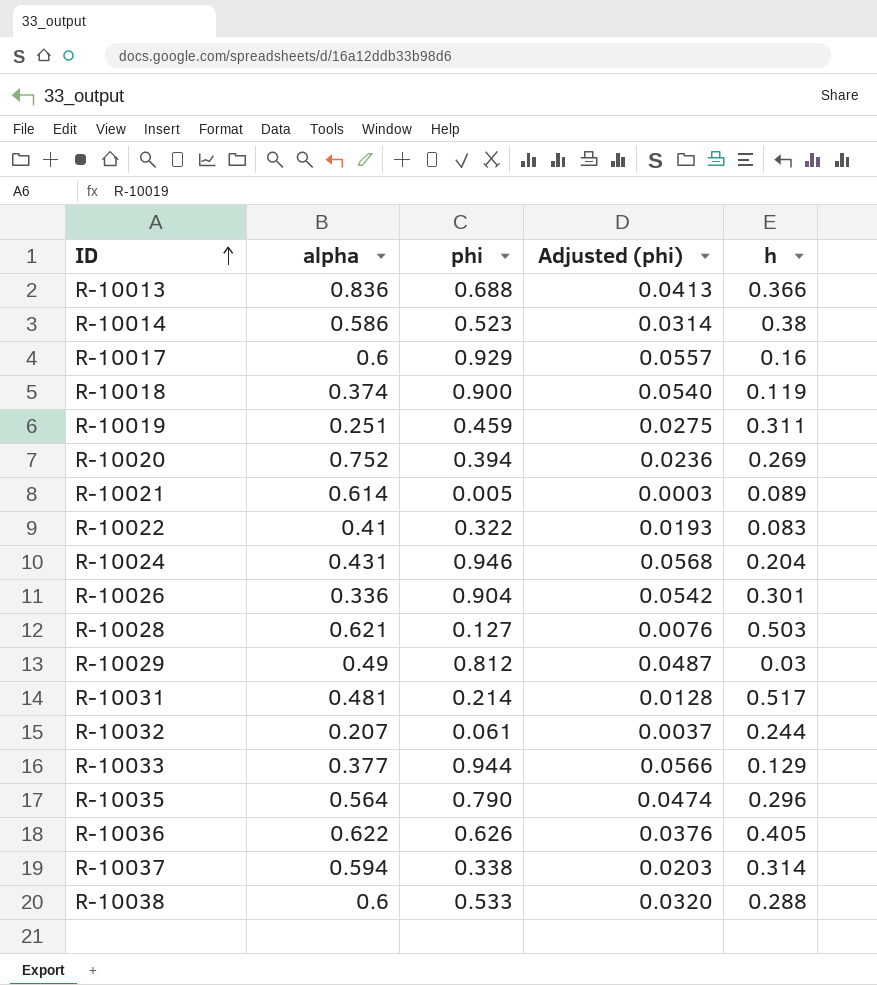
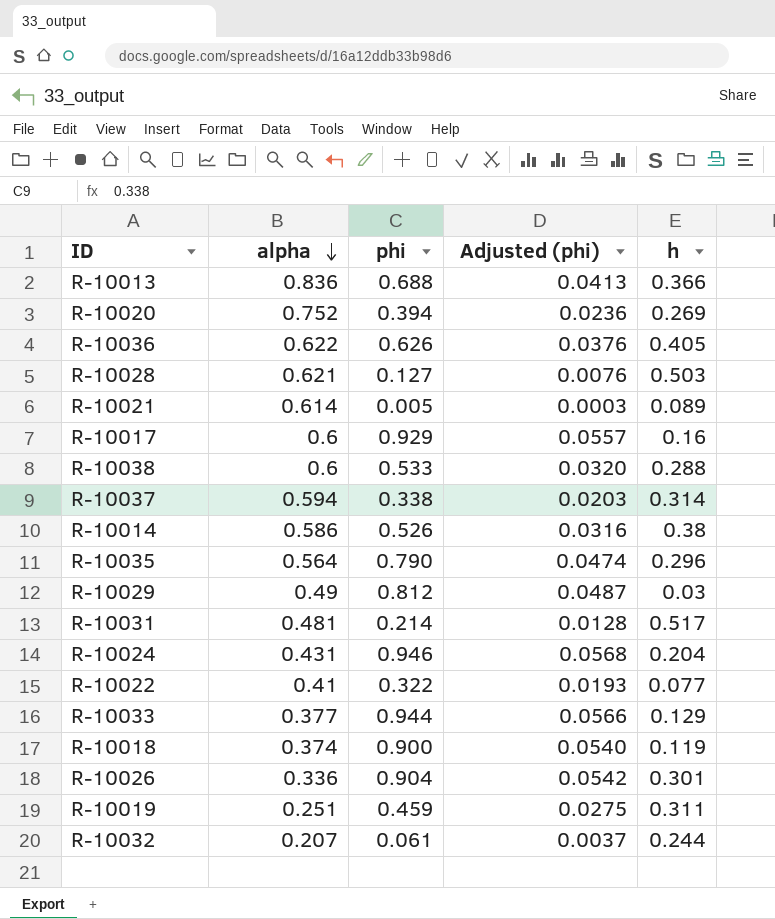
row order: ID ascending -> alpha descending
R-10014 | phi: 0.523 -> 0.526
R-10014 | Adjusted (phi): 0.0314 -> 0.0316
R-10022 | h: 0.083 -> 0.077

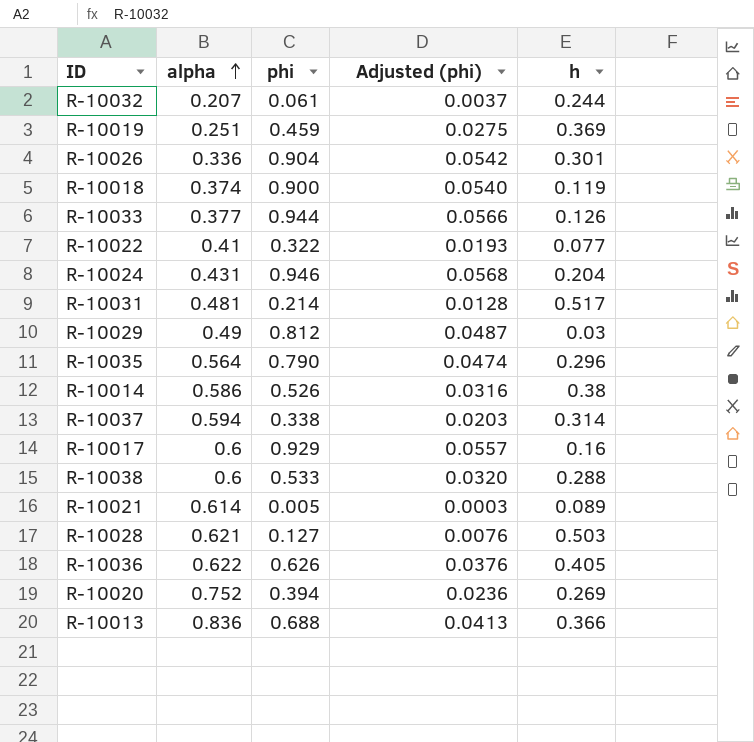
row order: alpha descending -> alpha ascending
R-10019 | h: 0.311 -> 0.369
R-10033 | h: 0.129 -> 0.126

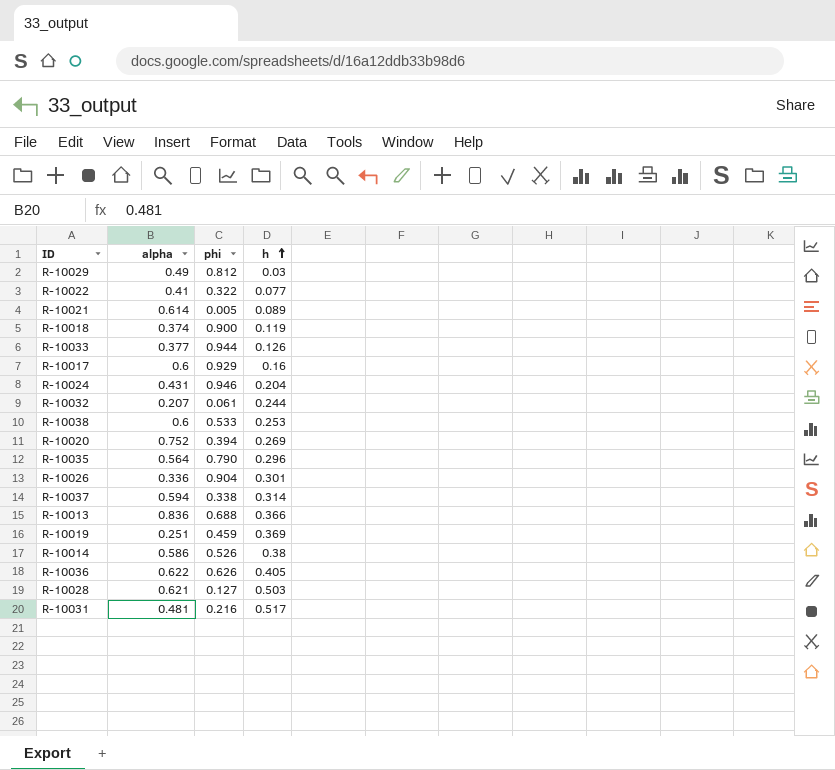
row order: alpha ascending -> h ascending
column Adjusted (phi) | formula: [phi] * 0.06 -> none
R-10038 | h: 0.288 -> 0.253
R-10031 | phi: 0.214 -> 0.216

